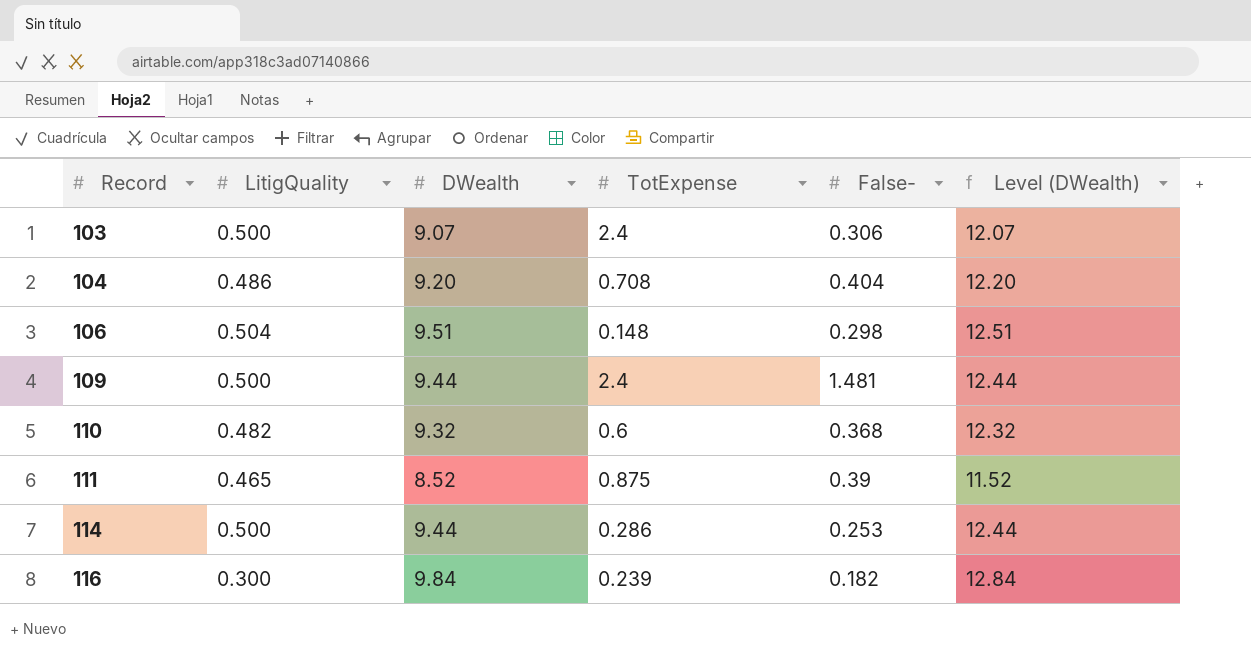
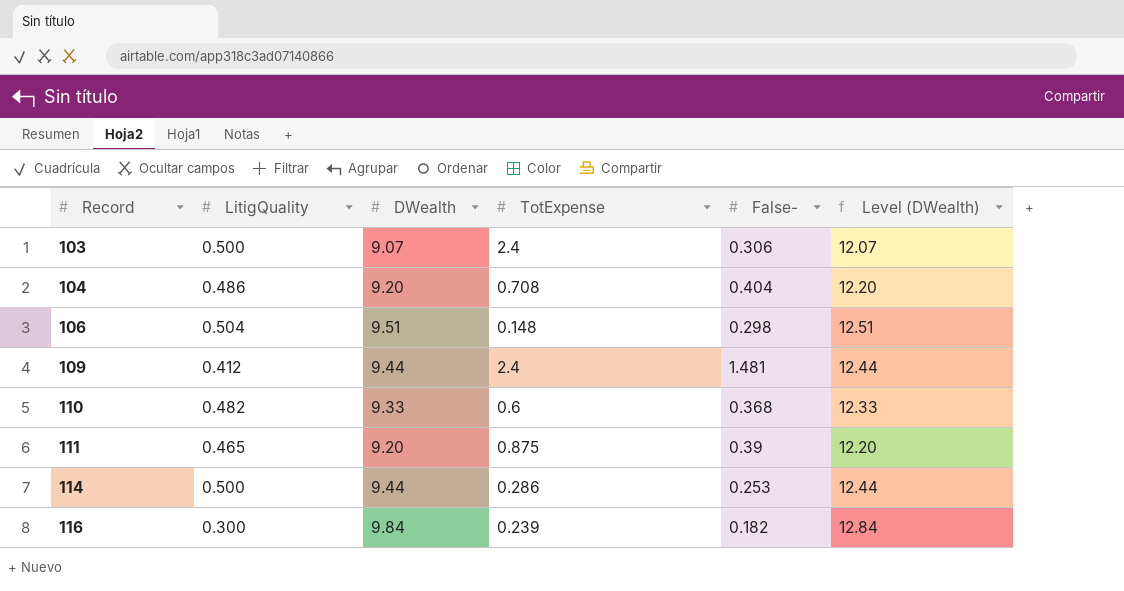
109 | LitigQuality: 0.500 -> 0.412
110 | DWealth: 9.32 -> 9.33
110 | Level (DWealth): 12.32 -> 12.33
111 | DWealth: 8.52 -> 9.20
111 | Level (DWealth): 11.52 -> 12.20

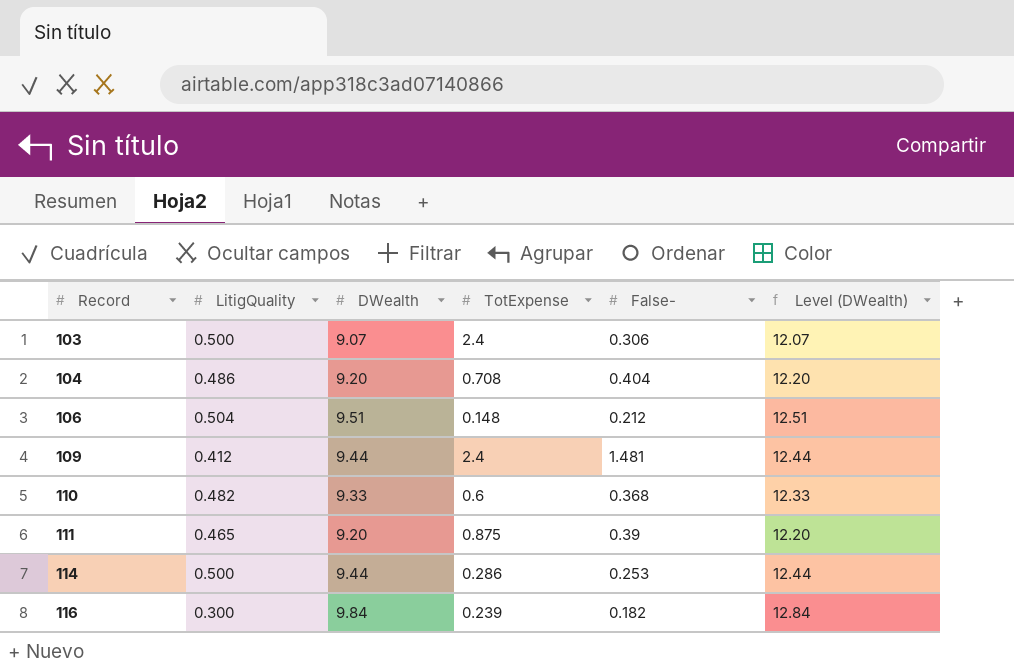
106 | False-: 0.298 -> 0.212

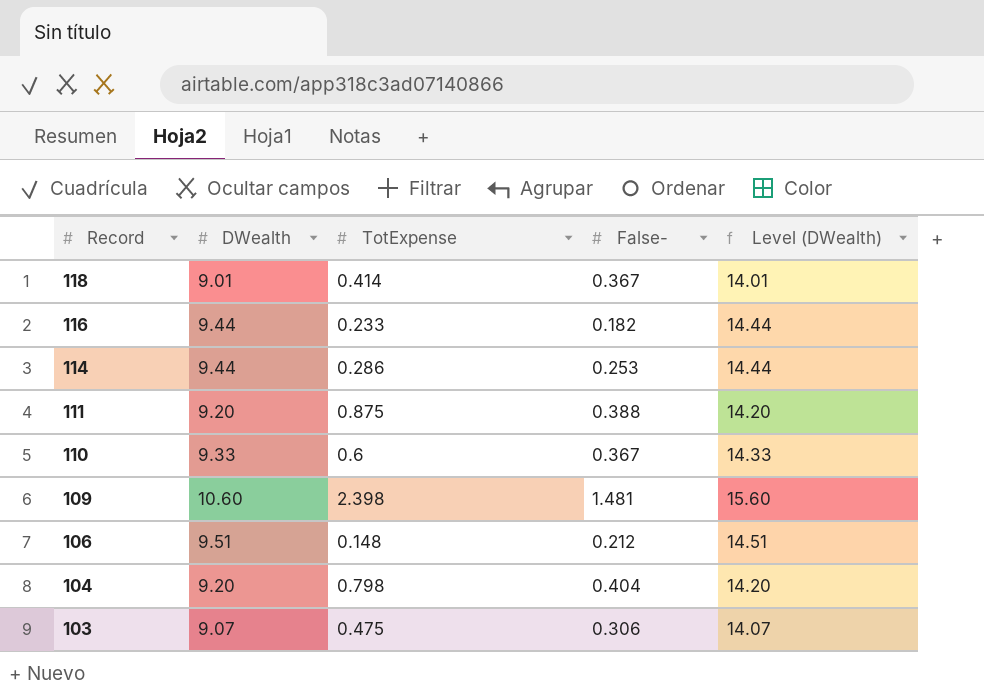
row order: Record ascending -> Record descending
column LitigQuality | position: 2 -> none
column Level (DWealth) | formula: [DWealth] + 3 -> [DWealth] + 5
row 118: none -> 9.01 | 0.414 | 0.367 | 14.01
116 | DWealth: 9.84 -> 9.44
116 | TotExpense: 0.239 -> 0.233
111 | False-: 0.39 -> 0.388
110 | False-: 0.368 -> 0.367
109 | DWealth: 9.44 -> 10.60
109 | TotExpense: 2.4 -> 2.398
104 | TotExpense: 0.708 -> 0.798
103 | TotExpense: 2.4 -> 0.475

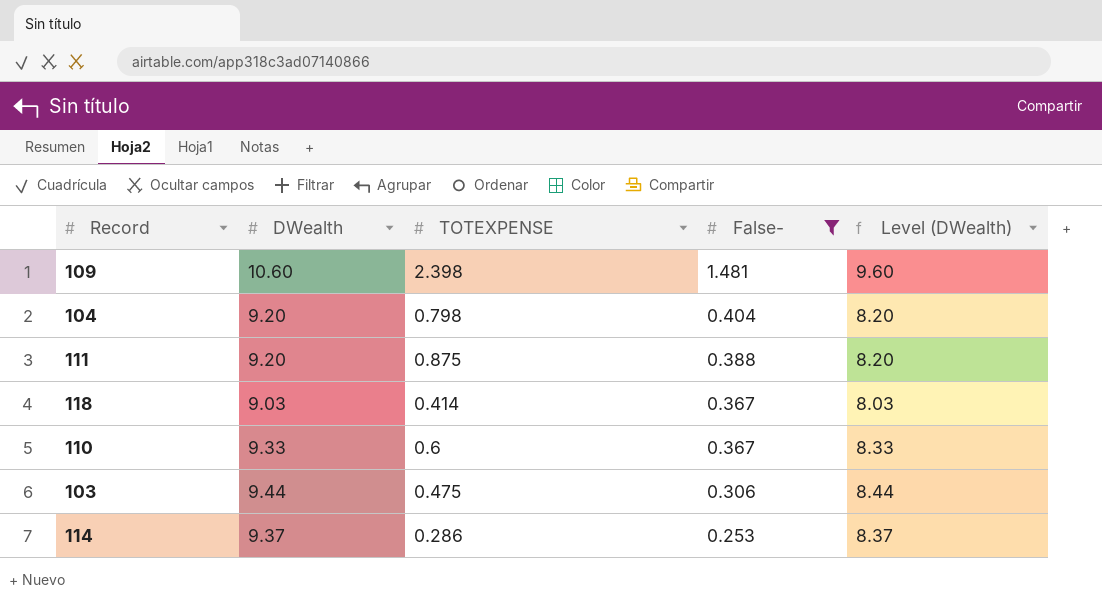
filter: none -> False- >= 0.253
row order: Record descending -> False- descending
column name: TotExpense -> TOTEXPENSE
column Level (DWealth) | formula: [DWealth] + 5 -> [DWealth] - 1
118 | DWealth: 9.01 -> 9.03
103 | DWealth: 9.07 -> 9.44
114 | DWealth: 9.44 -> 9.37

